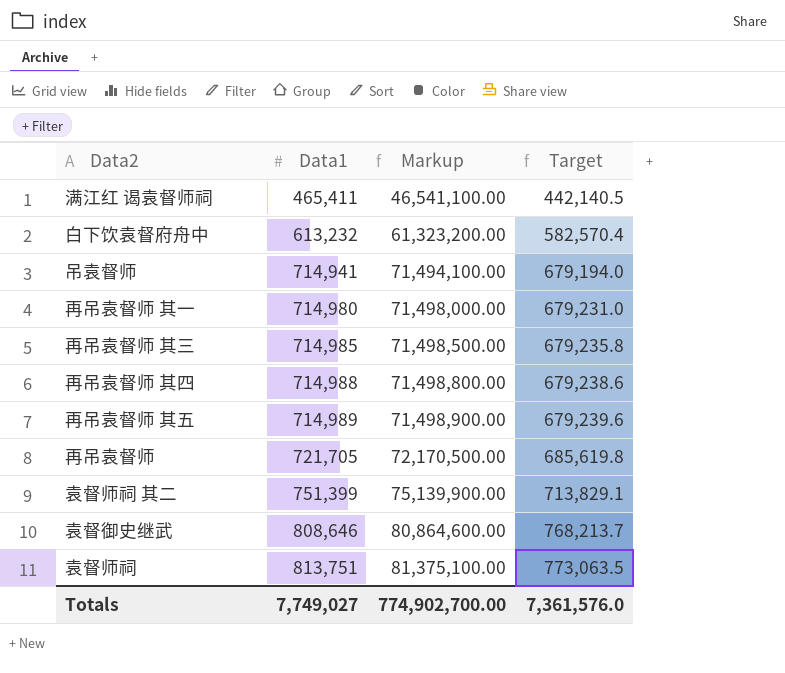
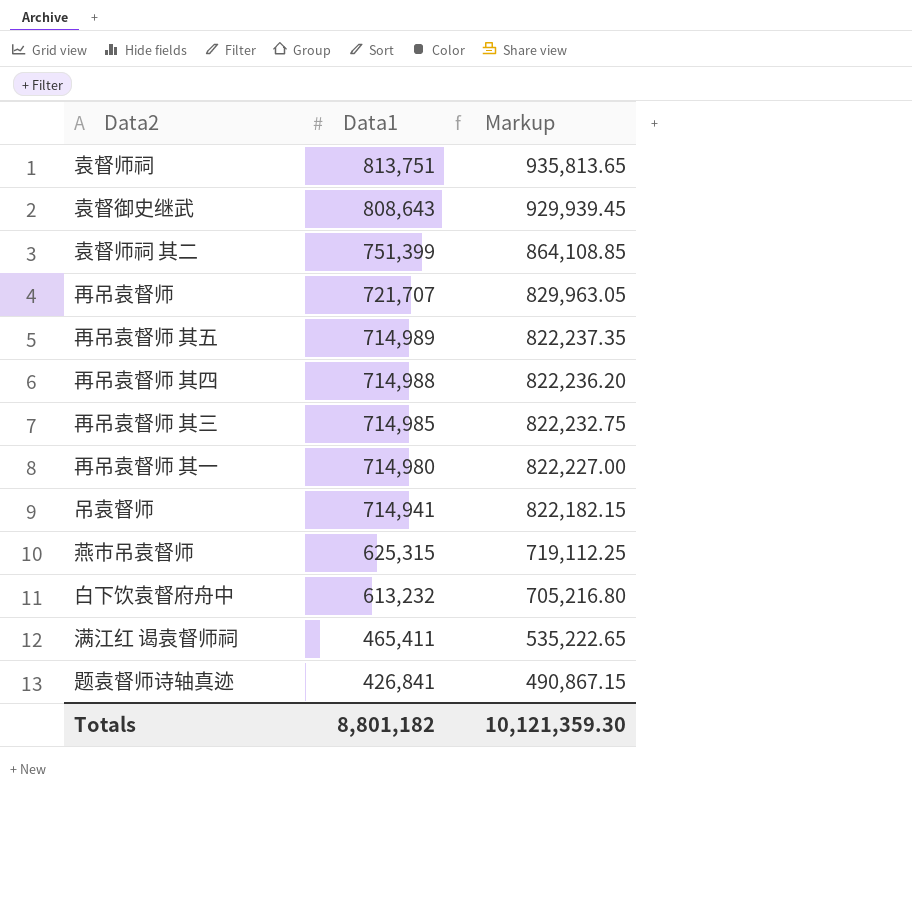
row order: Data1 ascending -> Data1 descending
column Target | formula: [Data1] * 0.95 -> none
column Markup | formula: [Data1] * 100 -> [Data1] * 1.15
袁督御史继武 | Data1: 808,646 -> 808,643
再吊袁督师 | Data1: 721,705 -> 721,707
row 燕市吊袁督师: none -> 625,315 | 719,112.25
row 题袁督师诗轴真迹: none -> 426,841 | 490,867.15
Totals | Data1: 7,749,027 -> 8,801,182
Totals | Markup: 774,902,700.00 -> 10,121,359.30

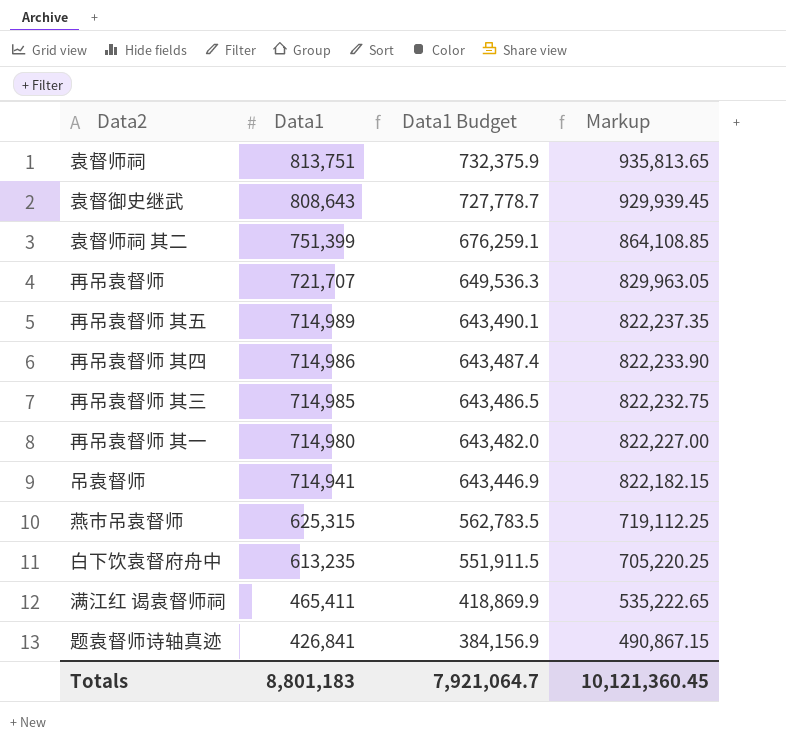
column Data1 Budget | formula: none -> [Data1] * 0.9
再吊袁督师 其四 | Data1: 714,988 -> 714,986
再吊袁督师 其四 | Markup: 822,236.20 -> 822,233.90
白下饮袁督府舟中 | Data1: 613,232 -> 613,235
白下饮袁督府舟中 | Markup: 705,216.80 -> 705,220.25
Totals | Data1: 8,801,182 -> 8,801,183
Totals | Markup: 10,121,359.30 -> 10,121,360.45

